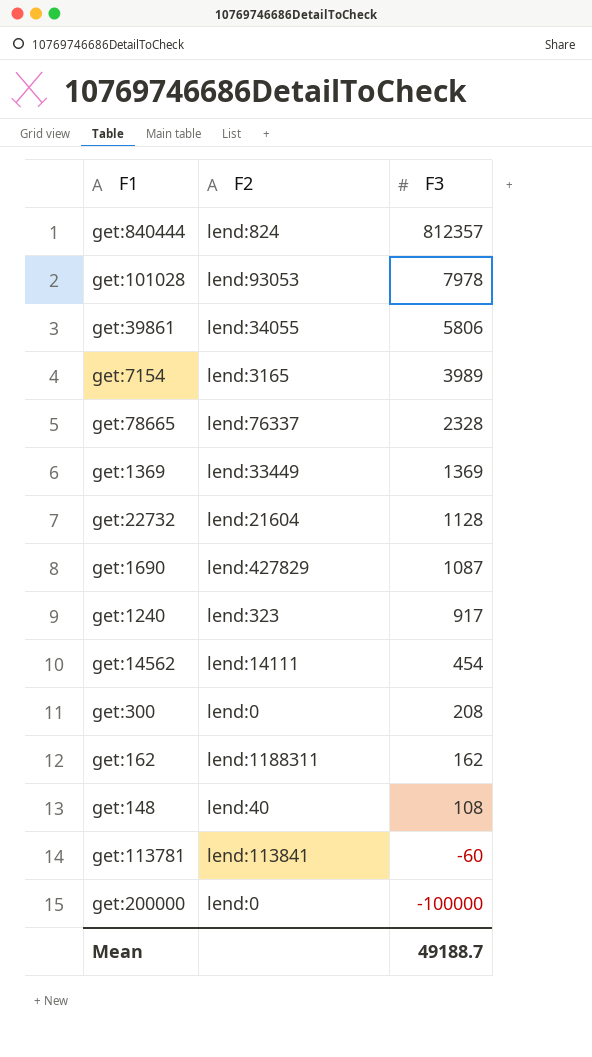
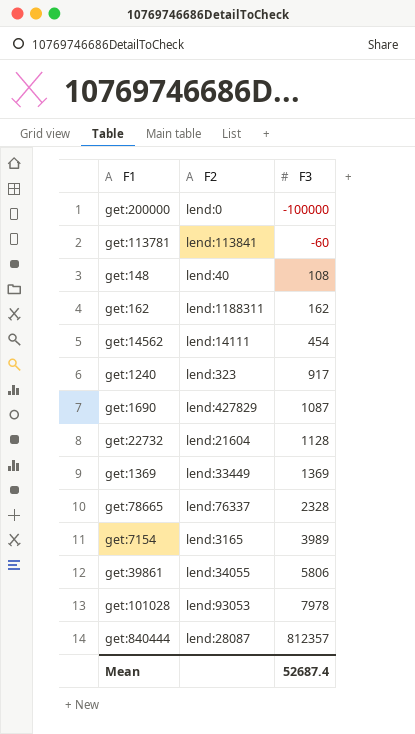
row order: F3 descending -> F3 ascending
row get:300: lend:0 | 208 -> none
get:840444 | F2: lend:824 -> lend:28087
Mean | F3: 49188.7 -> 52687.4

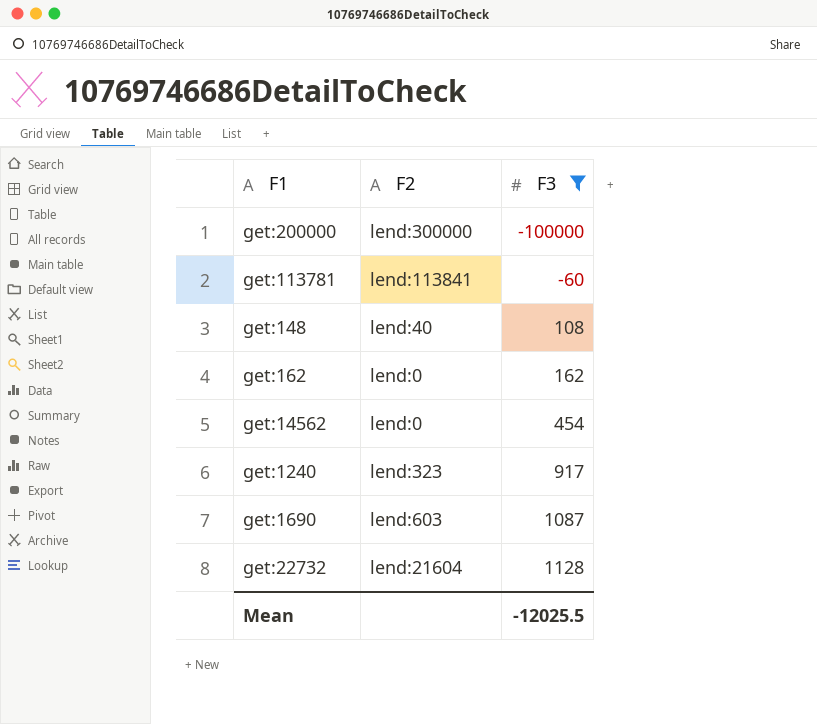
filter: none -> F3 <= 1128
get:200000 | F2: lend:0 -> lend:300000
get:162 | F2: lend:1188311 -> lend:0
get:14562 | F2: lend:14111 -> lend:0
get:1690 | F2: lend:427829 -> lend:603
Mean | F3: 52687.4 -> -12025.5

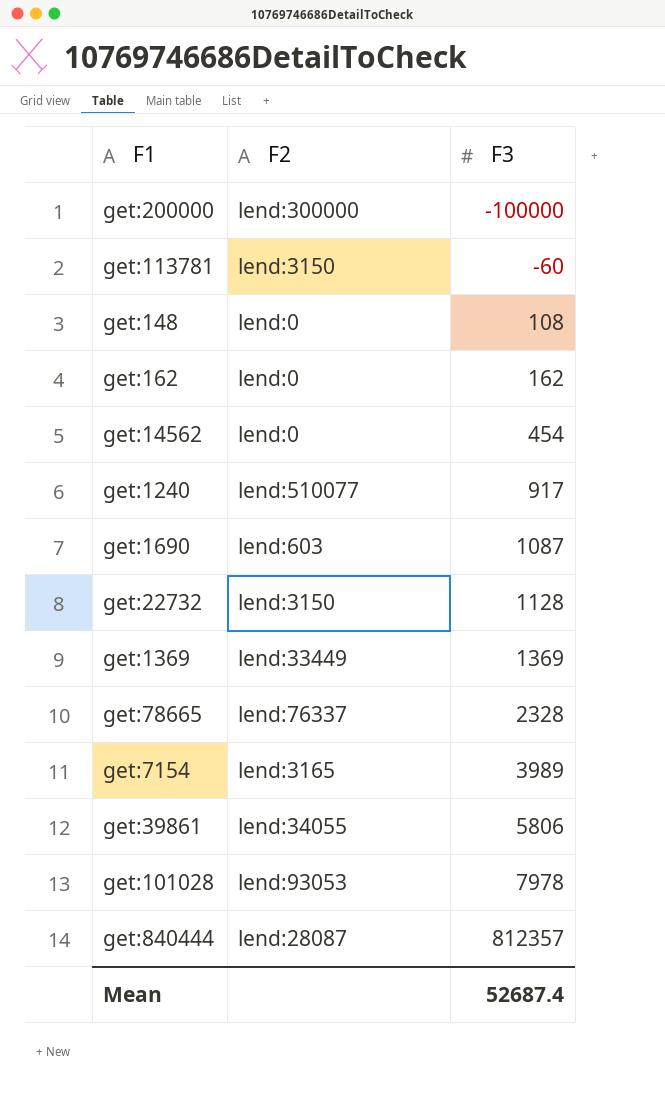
filter: F3 <= 1128 -> none
get:113781 | F2: lend:113841 -> lend:3150
get:148 | F2: lend:40 -> lend:0
get:1240 | F2: lend:323 -> lend:510077
get:22732 | F2: lend:21604 -> lend:3150
Mean | F3: -12025.5 -> 52687.4

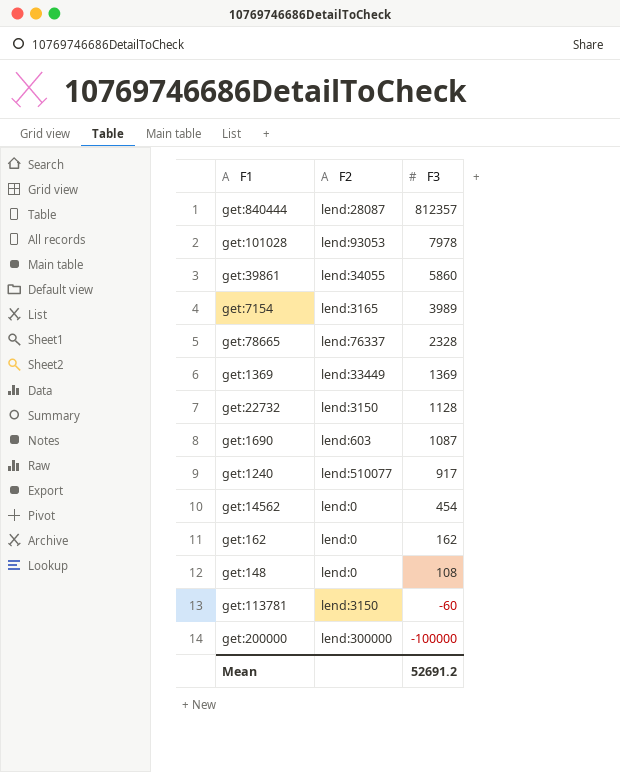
row order: F3 ascending -> F3 descending
get:39861 | F3: 5806 -> 5860
Mean | F3: 52687.4 -> 52691.2

